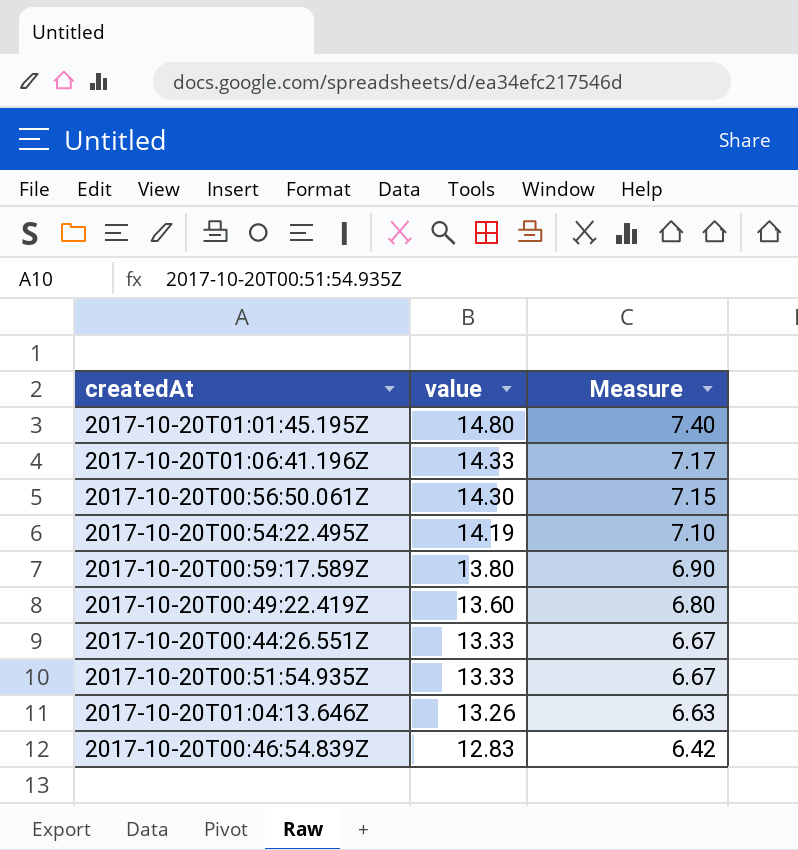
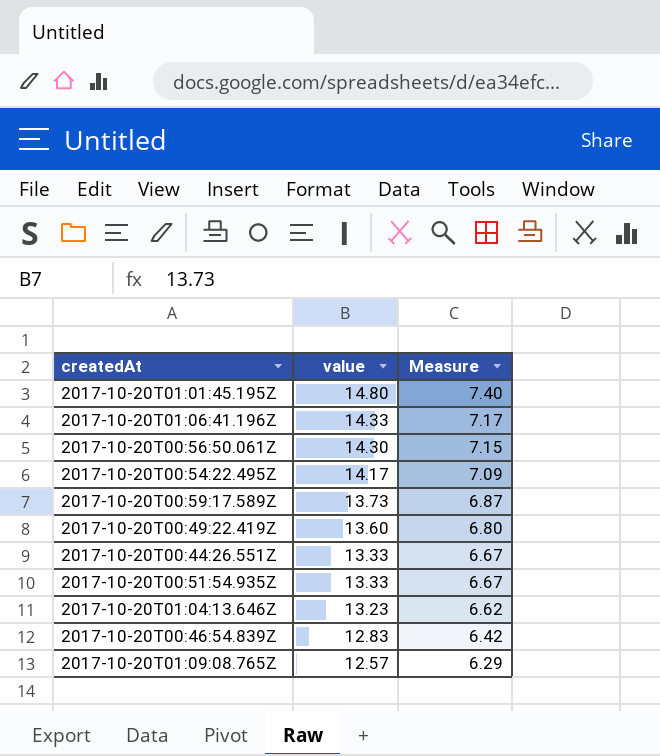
2017-10-20T00:54:22.495Z | value: 14.19 -> 14.17
2017-10-20T00:54:22.495Z | Measure: 7.10 -> 7.09
2017-10-20T00:59:17.589Z | value: 13.80 -> 13.73
2017-10-20T00:59:17.589Z | Measure: 6.90 -> 6.87
2017-10-20T01:04:13.646Z | value: 13.26 -> 13.23
2017-10-20T01:04:13.646Z | Measure: 6.63 -> 6.62
row 2017-10-20T01:09:08.765Z: none -> 12.57 | 6.29

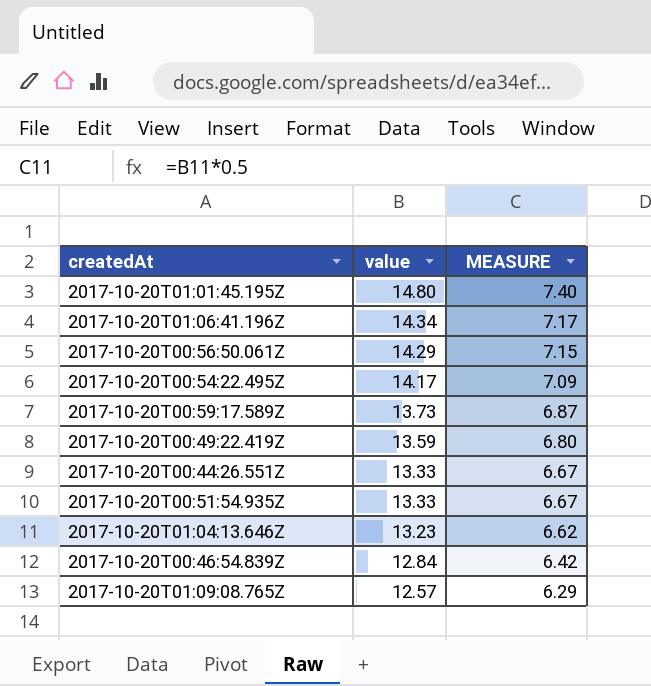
column name: Measure -> MEASURE
2017-10-20T01:06:41.196Z | value: 14.33 -> 14.34
2017-10-20T00:56:50.061Z | value: 14.30 -> 14.29
2017-10-20T00:49:22.419Z | value: 13.60 -> 13.59
2017-10-20T00:46:54.839Z | value: 12.83 -> 12.84

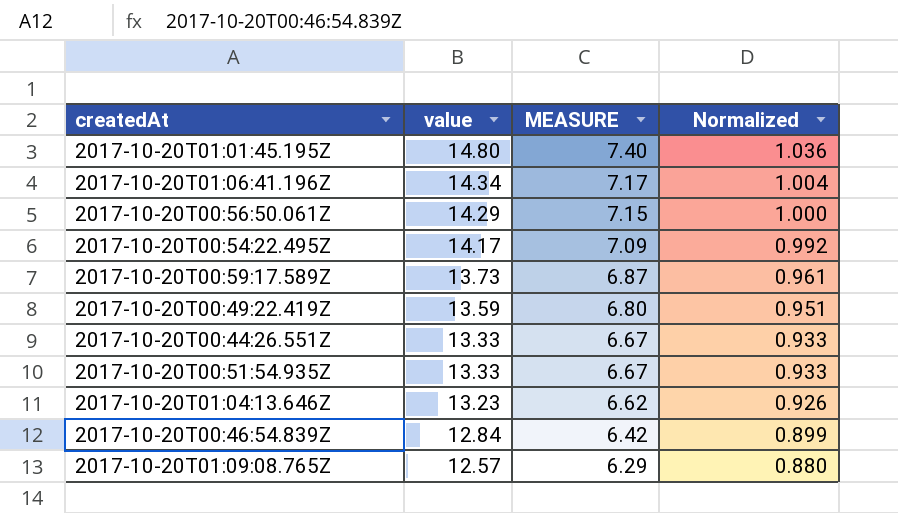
column Normalized | formula: none -> [value] * 0.07

